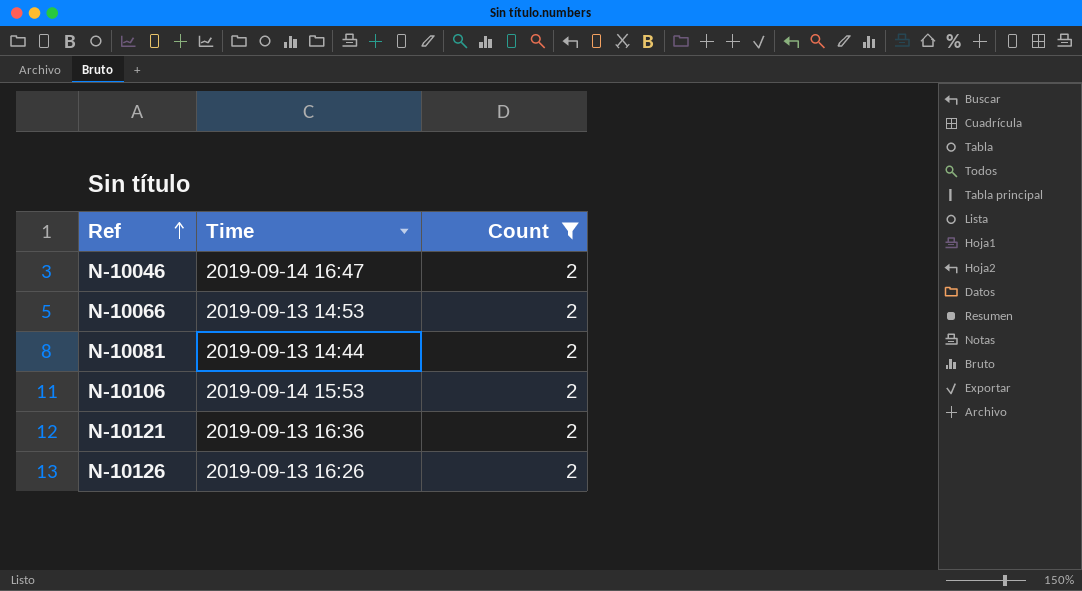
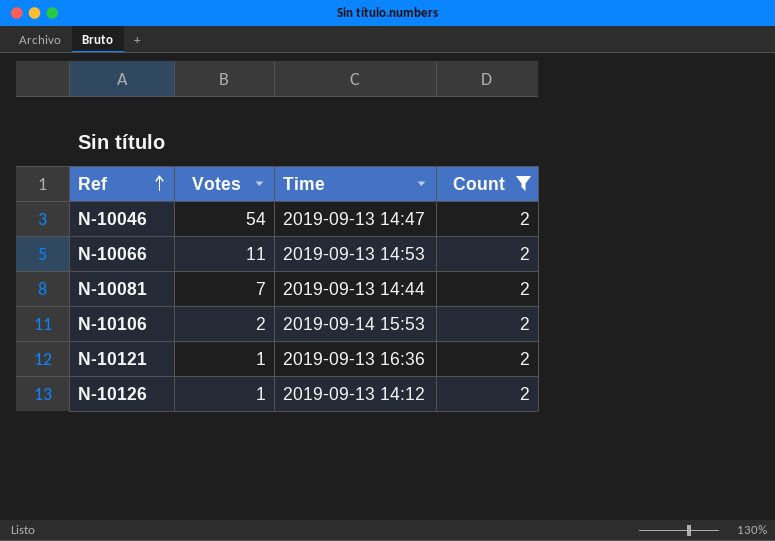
column Votes | position: none -> 2
N-10046 | Time: 2019-09-14 16:47 -> 2019-09-13 14:47
N-10126 | Time: 2019-09-13 16:26 -> 2019-09-13 14:12

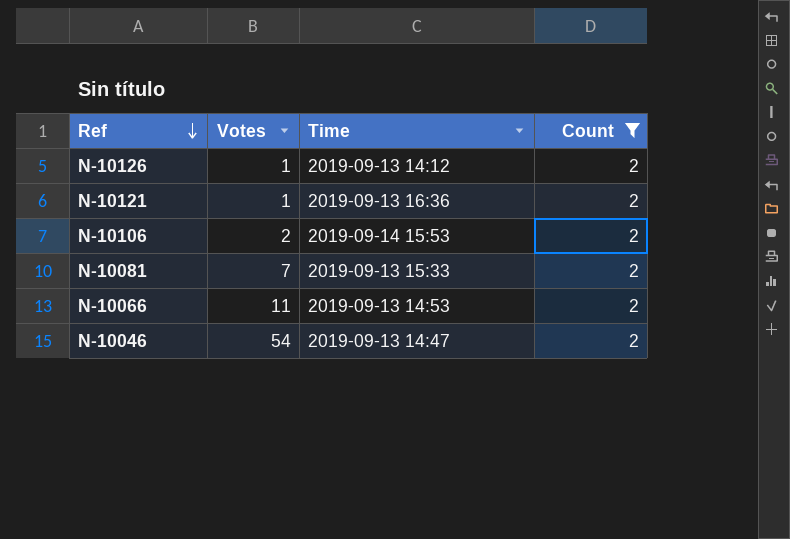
row order: Ref ascending -> Ref descending
N-10081 | Time: 2019-09-13 14:44 -> 2019-09-13 15:33

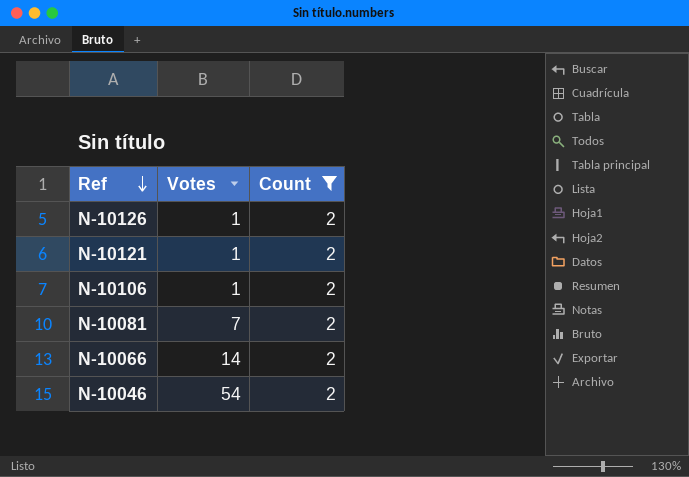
column Time | position: 3 -> none
N-10106 | Votes: 2 -> 1
N-10066 | Votes: 11 -> 14

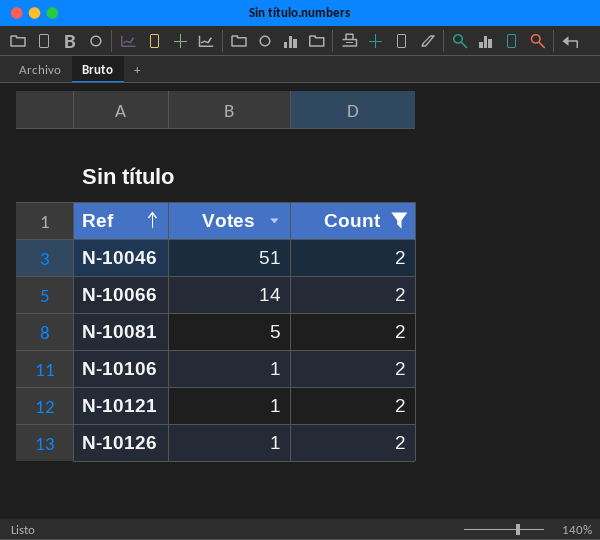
row order: Ref descending -> Ref ascending
N-10046 | Votes: 54 -> 51
N-10081 | Votes: 7 -> 5

